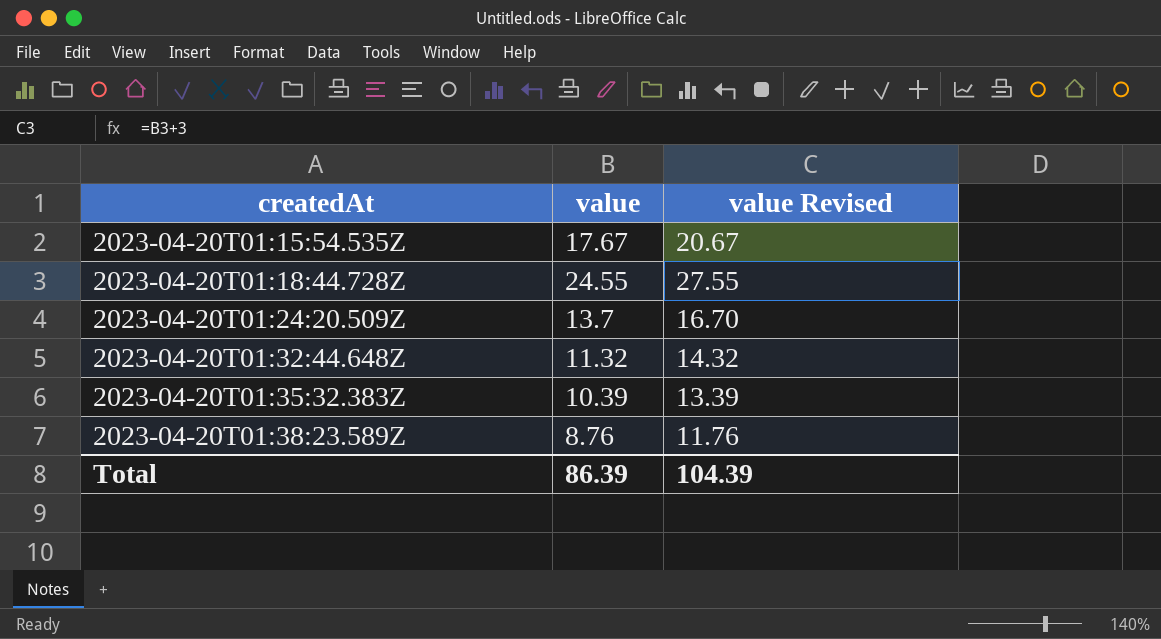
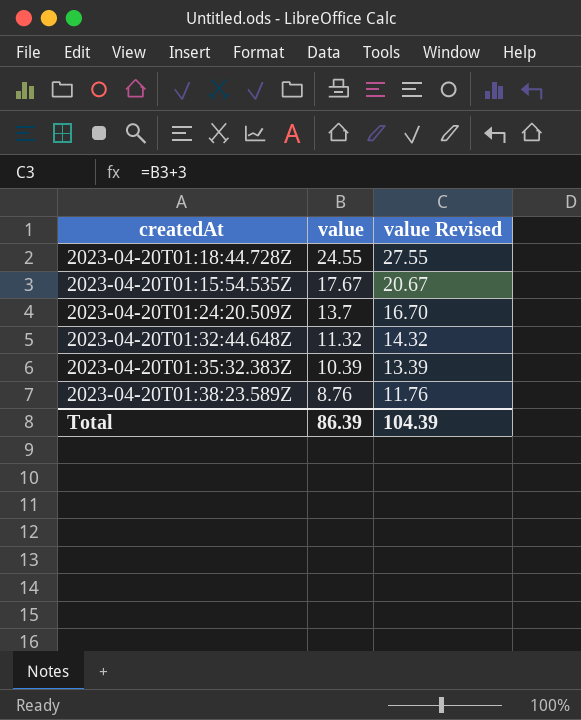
row order: createdAt ascending -> value descending

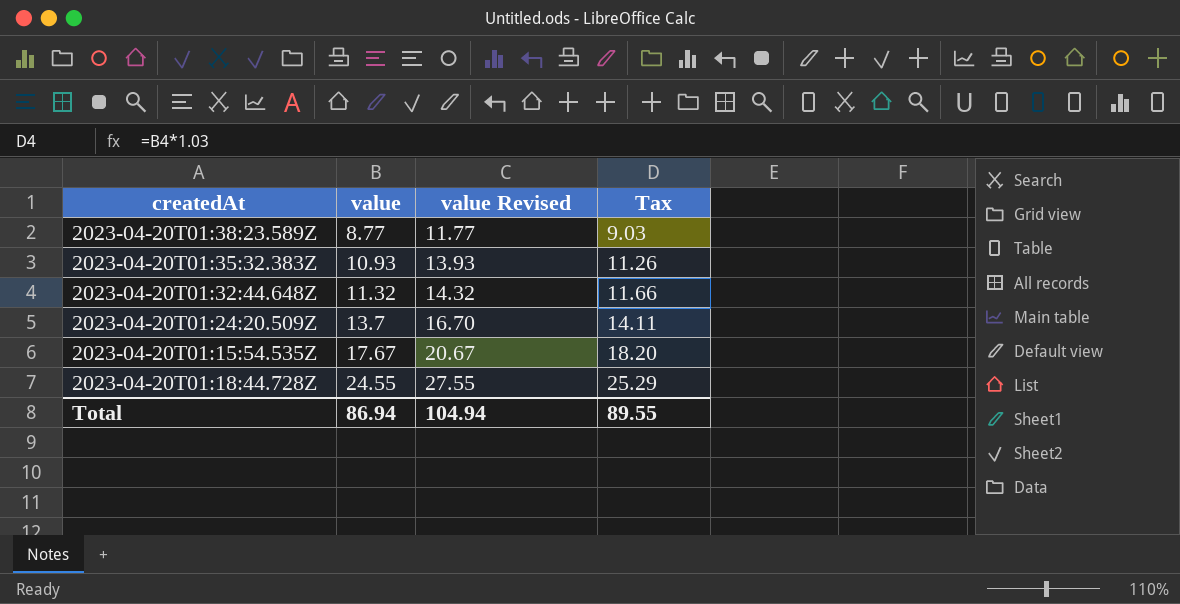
row order: value descending -> value ascending
column Tax | formula: none -> [value] * 1.03
2023-04-20T01:38:23.589Z | value: 8.76 -> 8.77
2023-04-20T01:38:23.589Z | value Revised: 11.76 -> 11.77
2023-04-20T01:35:32.383Z | value: 10.39 -> 10.93
2023-04-20T01:35:32.383Z | value Revised: 13.39 -> 13.93
Total | value: 86.39 -> 86.94
Total | value Revised: 104.39 -> 104.94

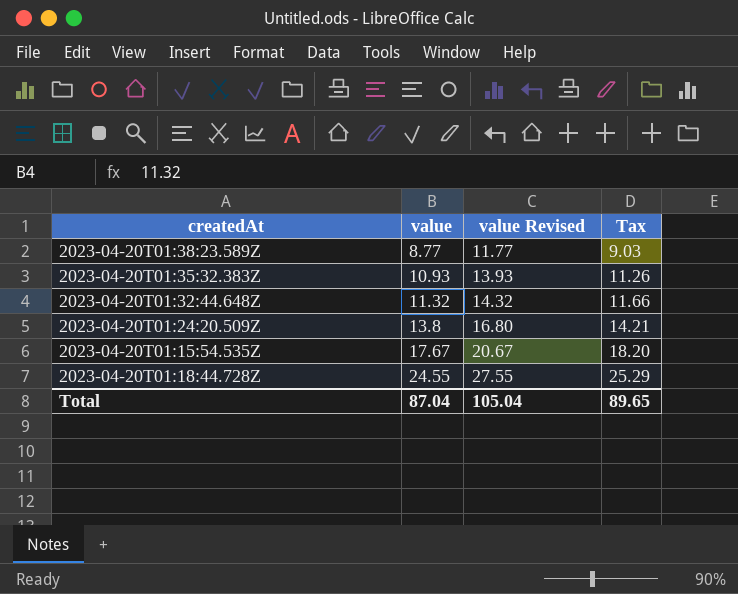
2023-04-20T01:24:20.509Z | value: 13.7 -> 13.8
2023-04-20T01:24:20.509Z | value Revised: 16.70 -> 16.80
2023-04-20T01:24:20.509Z | Tax: 14.11 -> 14.21
Total | value: 86.94 -> 87.04
Total | value Revised: 104.94 -> 105.04
Total | Tax: 89.55 -> 89.65

